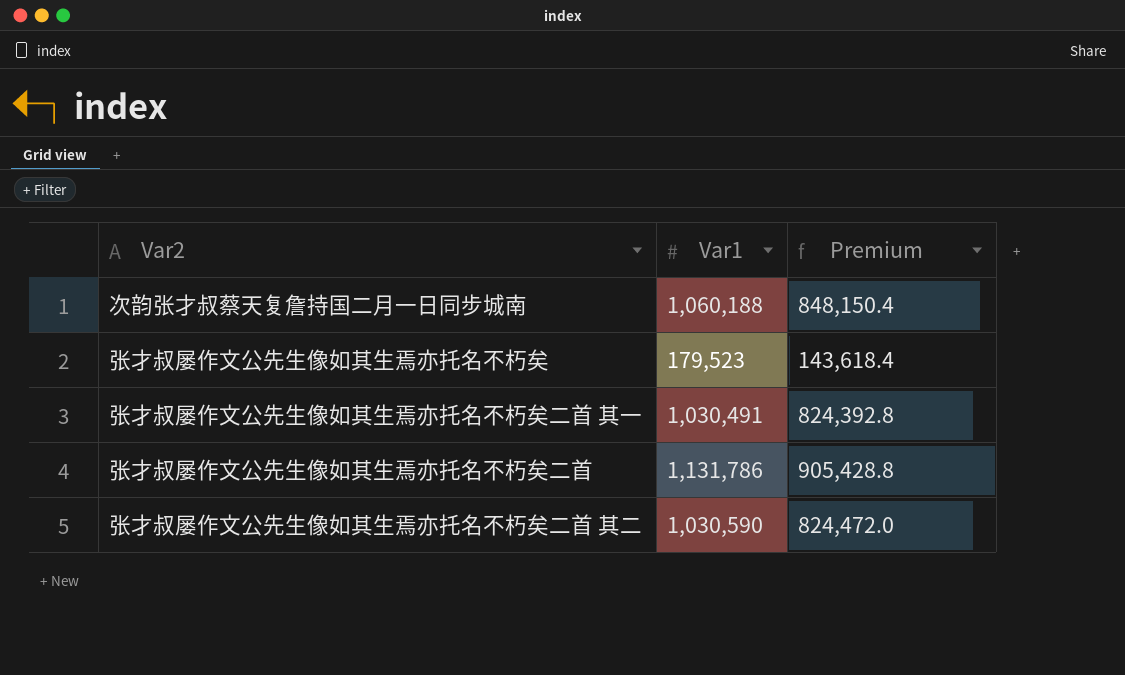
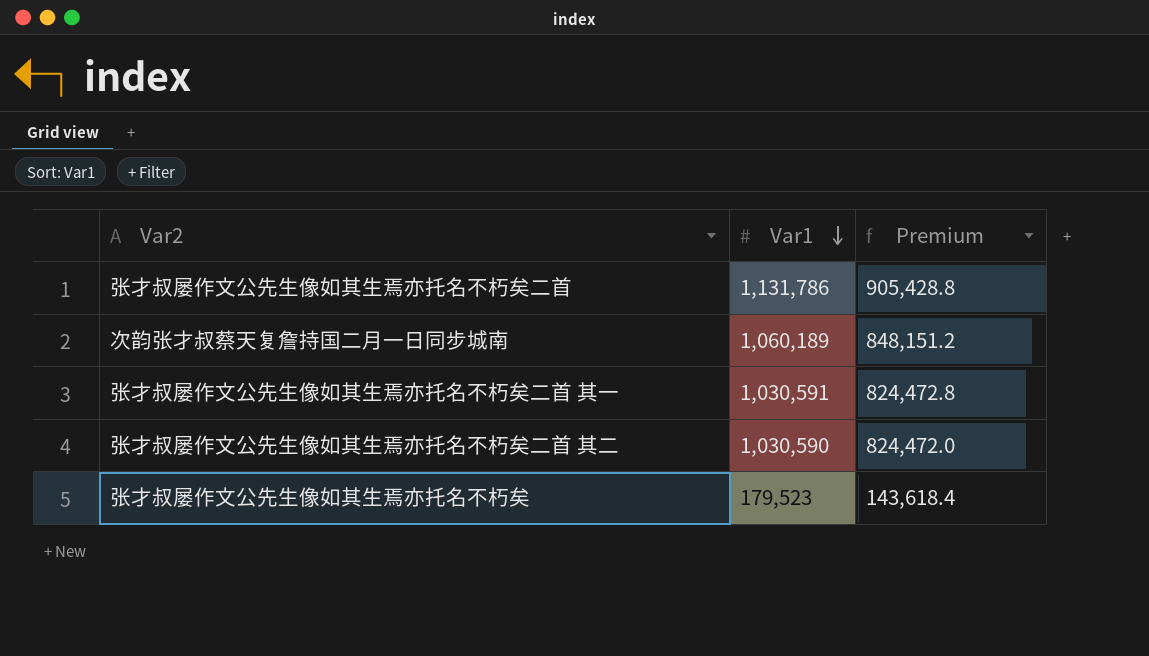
row order: none -> Var1 descending
次韵张才叔蔡天复詹持国二月一日同步城南 | Var1: 1,060,188 -> 1,060,189
次韵张才叔蔡天复詹持国二月一日同步城南 | Premium: 848,150.4 -> 848,151.2
张才叔屡作文公先生像如其生焉亦托名不朽矣二首 其一 | Var1: 1,030,491 -> 1,030,591
张才叔屡作文公先生像如其生焉亦托名不朽矣二首 其一 | Premium: 824,392.8 -> 824,472.8

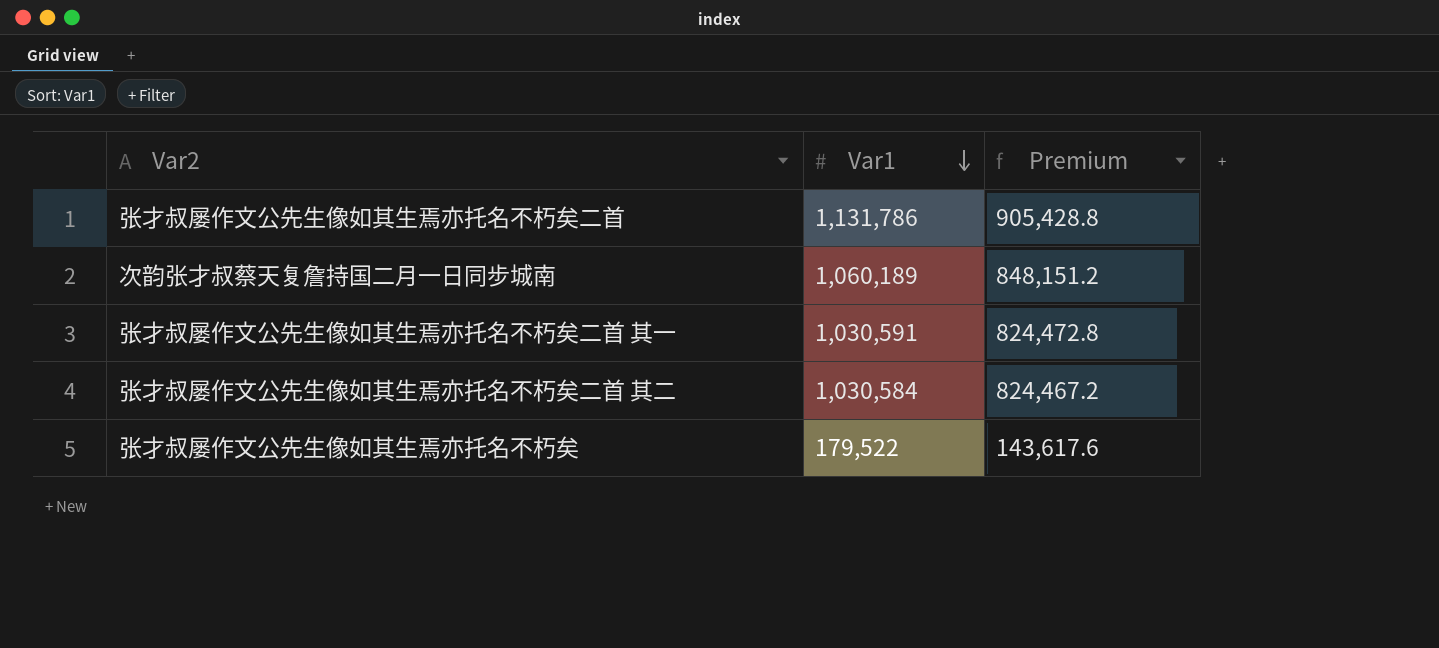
张才叔屡作文公先生像如其生焉亦托名不朽矣二首 其二 | Var1: 1,030,590 -> 1,030,584
张才叔屡作文公先生像如其生焉亦托名不朽矣二首 其二 | Premium: 824,472.0 -> 824,467.2
张才叔屡作文公先生像如其生焉亦托名不朽矣 | Var1: 179,523 -> 179,522
张才叔屡作文公先生像如其生焉亦托名不朽矣 | Premium: 143,618.4 -> 143,617.6

